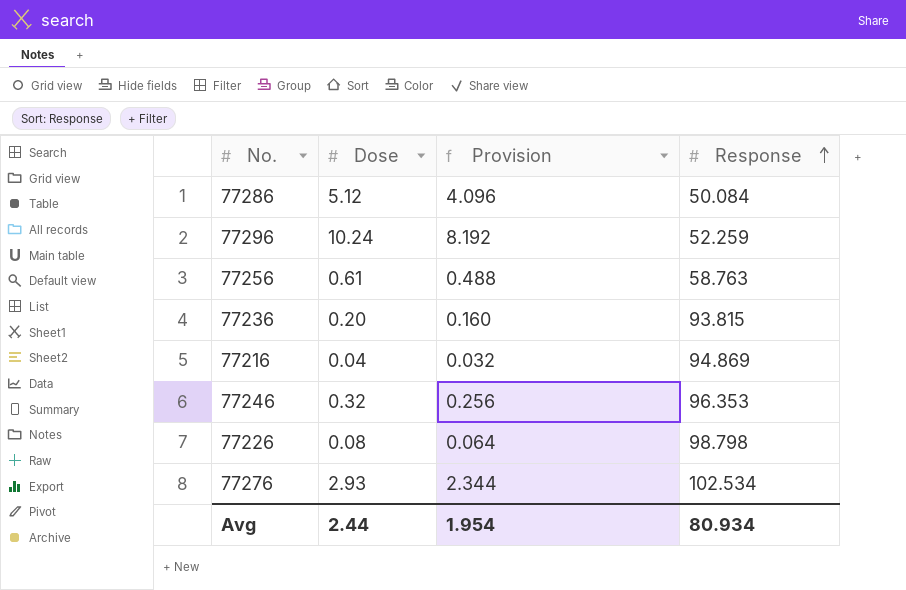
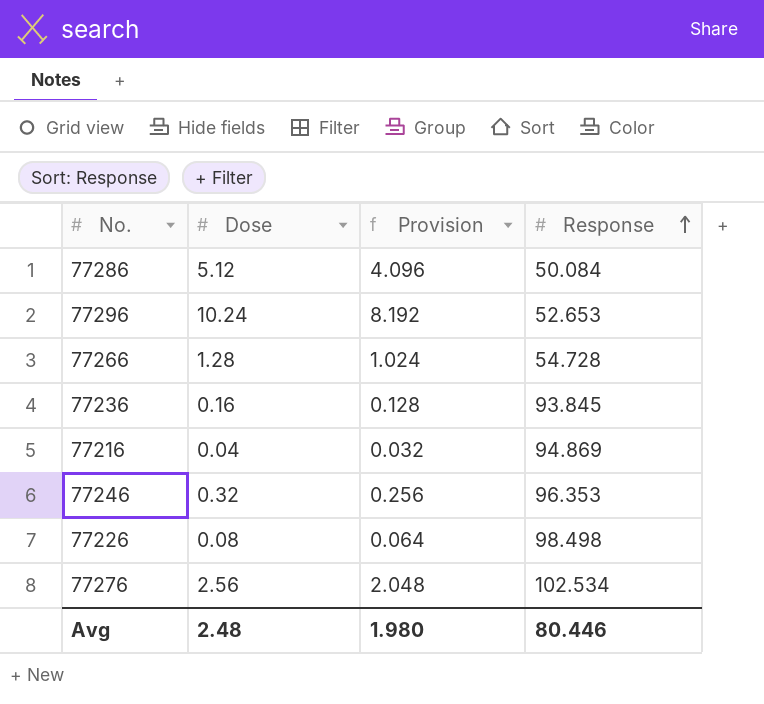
row 77256: 0.61 | 0.488 | 58.763 -> none
77296 | Response: 52.259 -> 52.653
row 77266: none -> 1.28 | 1.024 | 54.728
77236 | Dose: 0.20 -> 0.16
77236 | Provision: 0.160 -> 0.128
77236 | Response: 93.815 -> 93.845
77226 | Response: 98.798 -> 98.498
77276 | Dose: 2.93 -> 2.56
77276 | Provision: 2.344 -> 2.048
Avg | Dose: 2.44 -> 2.48
Avg | Provision: 1.954 -> 1.980
Avg | Response: 80.934 -> 80.446

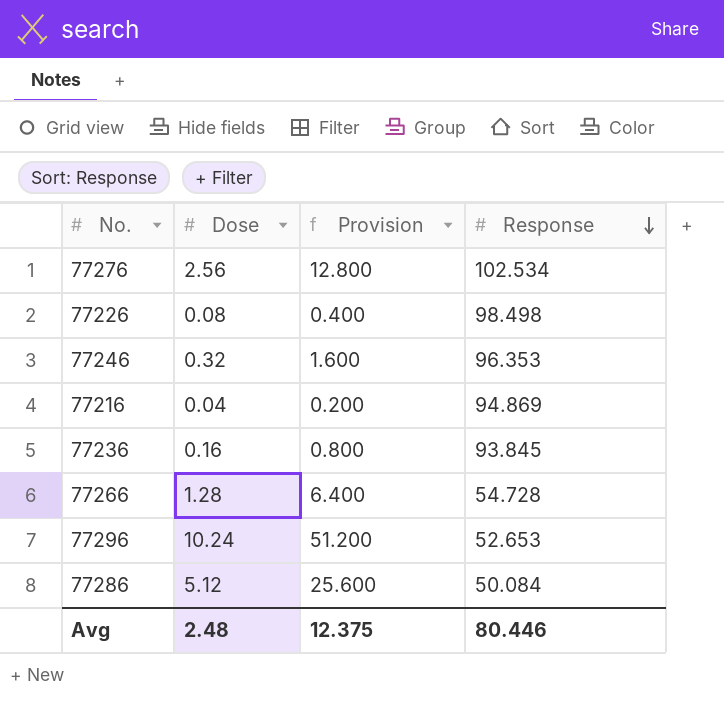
row order: Response ascending -> Response descending
column Provision | formula: [Dose] * 0.8 -> [Dose] * 5
Avg | Provision: 1.980 -> 12.375

